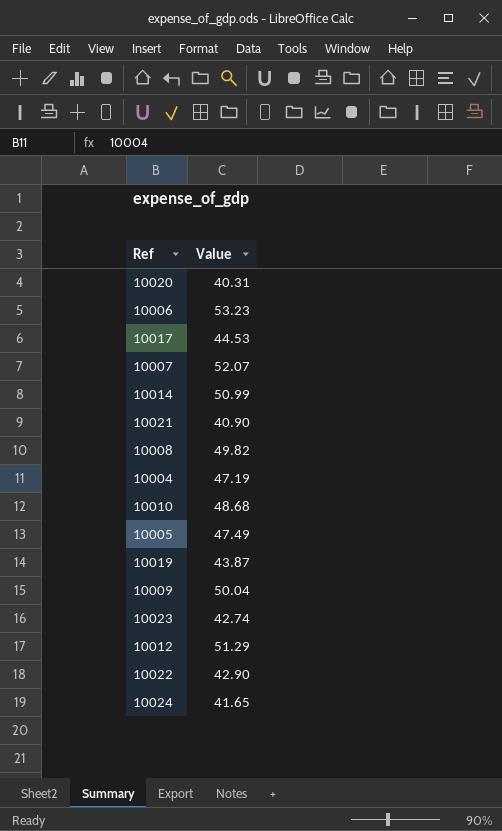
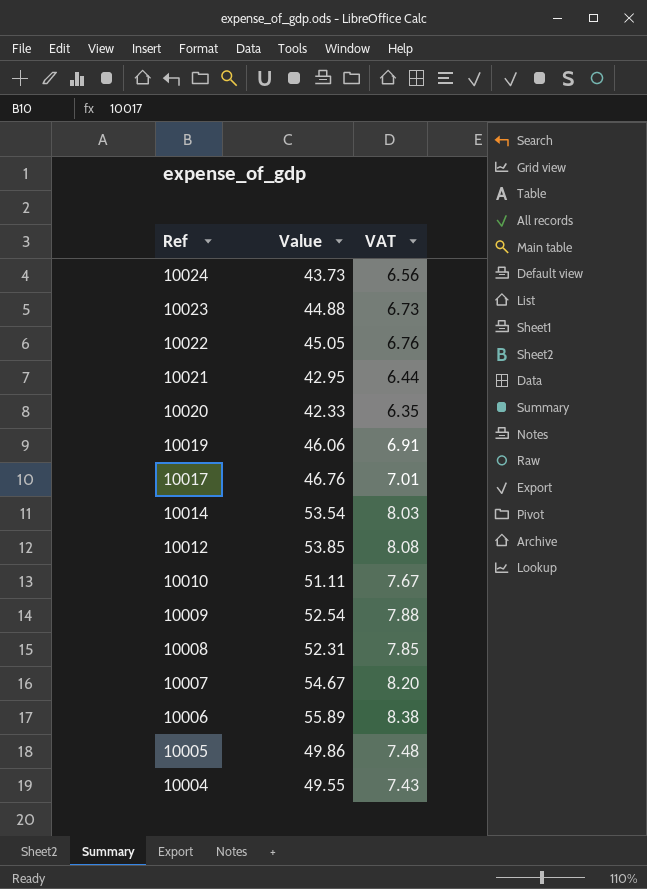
row order: none -> Ref descending
column VAT | formula: none -> [Value] * 0.15
10024 | Value: 41.65 -> 43.73
10023 | Value: 42.74 -> 44.88
10022 | Value: 42.90 -> 45.05
10021 | Value: 40.90 -> 42.95
10020 | Value: 40.31 -> 42.33
10019 | Value: 43.87 -> 46.06
10017 | Value: 44.53 -> 46.76
10014 | Value: 50.99 -> 53.54
10012 | Value: 51.29 -> 53.85
10010 | Value: 48.68 -> 51.11
10009 | Value: 50.04 -> 52.54
10008 | Value: 49.82 -> 52.31
10007 | Value: 52.07 -> 54.67
10006 | Value: 53.23 -> 55.89
10005 | Value: 47.49 -> 49.86
10004 | Value: 47.19 -> 49.55

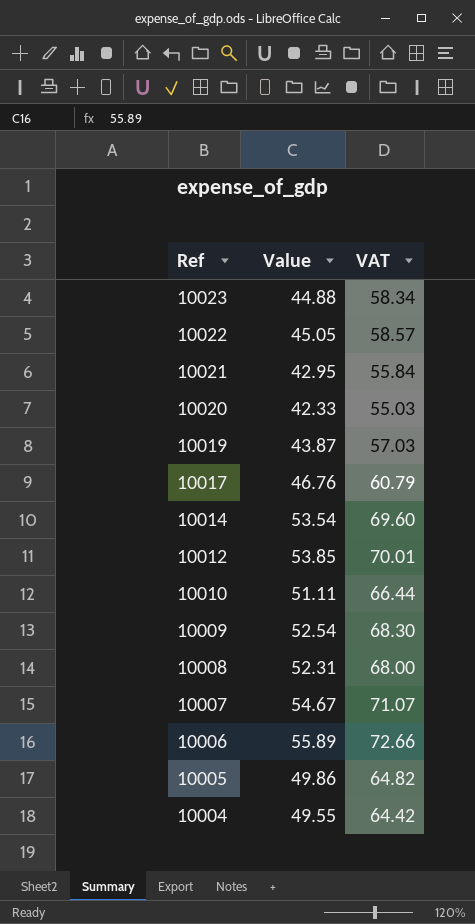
column VAT | formula: [Value] * 0.15 -> [Value] * 1.3
row 10024: 43.73 | 6.56 -> none
10019 | Value: 46.06 -> 43.87

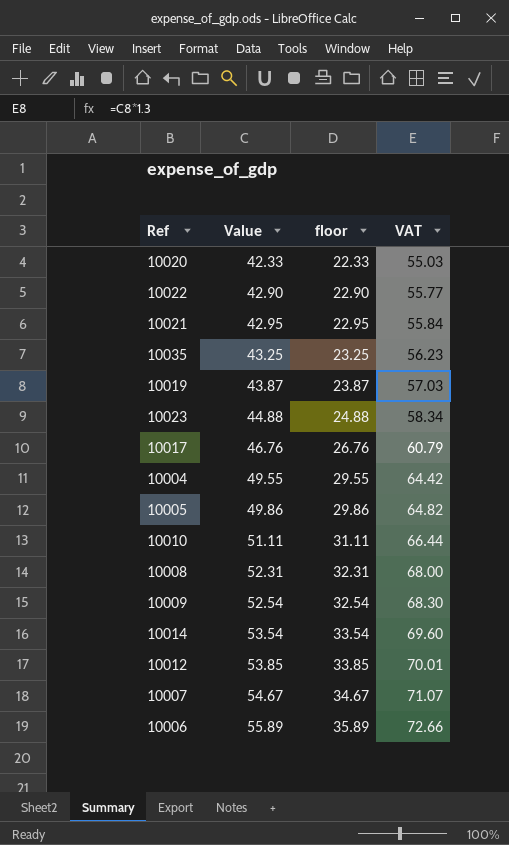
row order: Ref descending -> Value ascending
column floor | formula: none -> [Value] - 20
10022 | Value: 45.05 -> 42.90
10022 | VAT: 58.57 -> 55.77
row 10035: none -> 43.25 | 23.25 | 56.23

